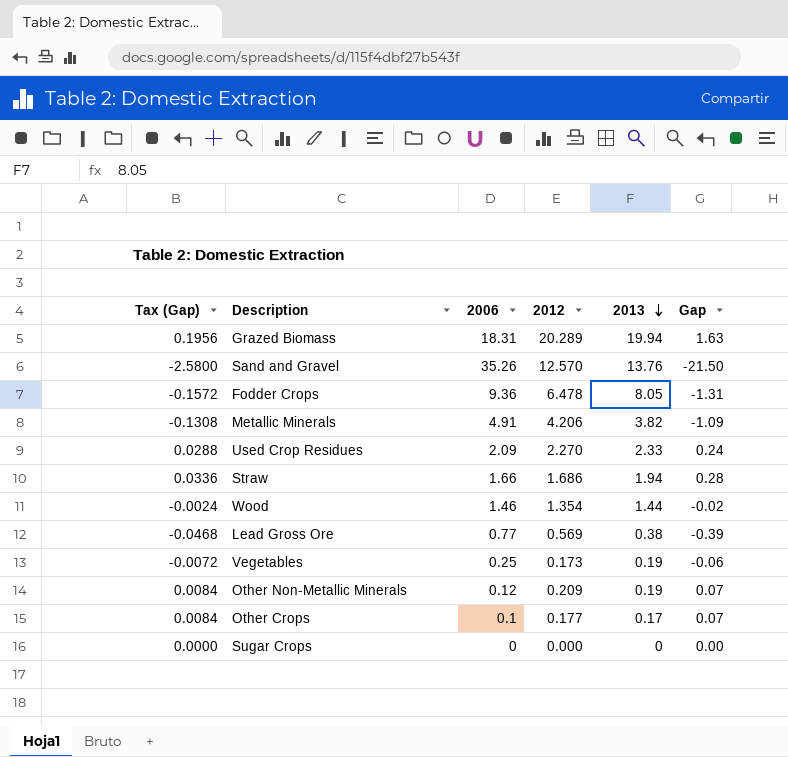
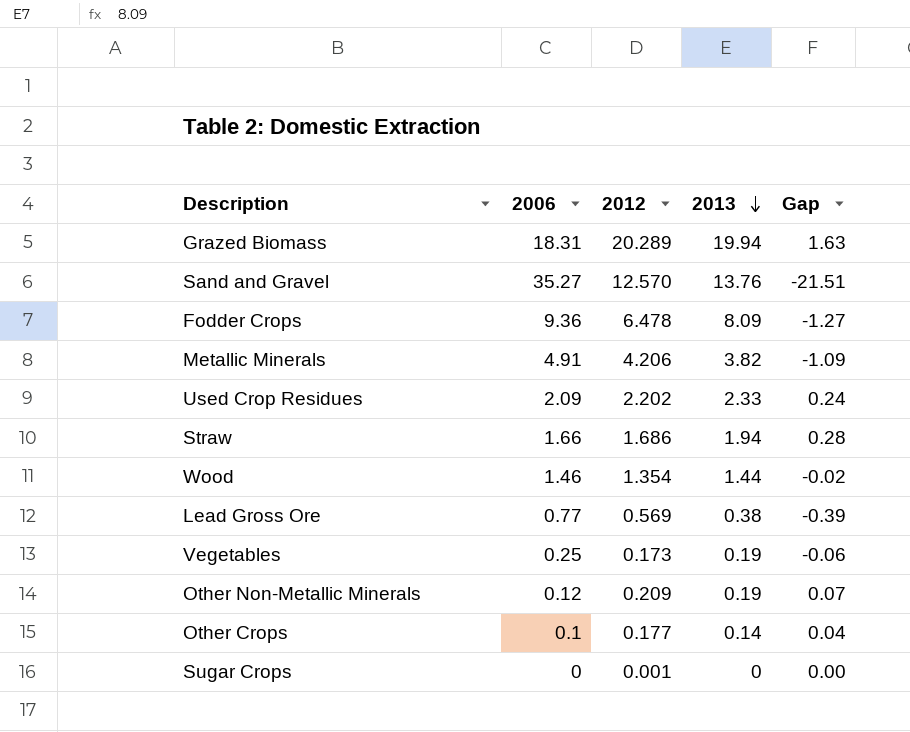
column Tax (Gap) | formula: [Gap] * 0.12 -> none
Sand and Gravel | 2006: 35.26 -> 35.27
Sand and Gravel | Gap: -21.50 -> -21.51
Fodder Crops | 2013: 8.05 -> 8.09
Fodder Crops | Gap: -1.31 -> -1.27
Used Crop Residues | 2012: 2.270 -> 2.202
Other Crops | 2013: 0.17 -> 0.14
Other Crops | Gap: 0.07 -> 0.04
Sugar Crops | 2012: 0.000 -> 0.001

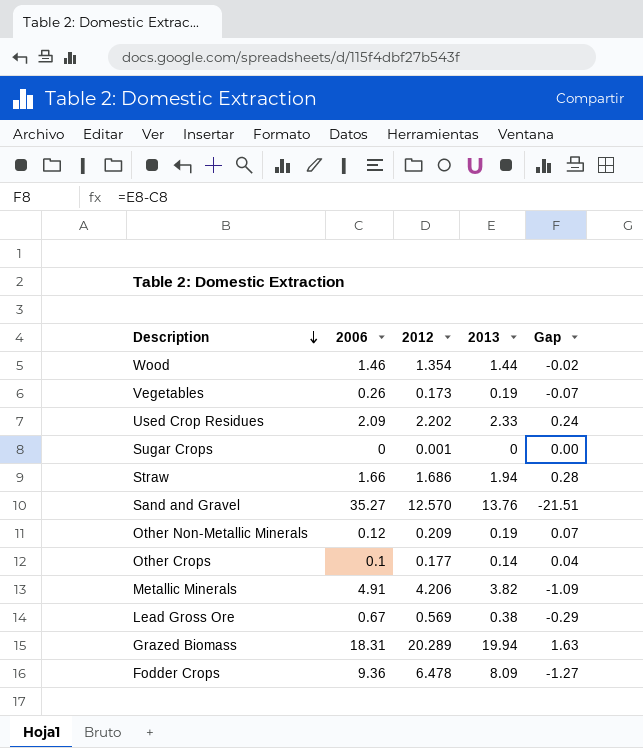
row order: 2013 descending -> Description descending
Vegetables | 2006: 0.25 -> 0.26
Vegetables | Gap: -0.06 -> -0.07
Lead Gross Ore | 2006: 0.77 -> 0.67
Lead Gross Ore | Gap: -0.39 -> -0.29

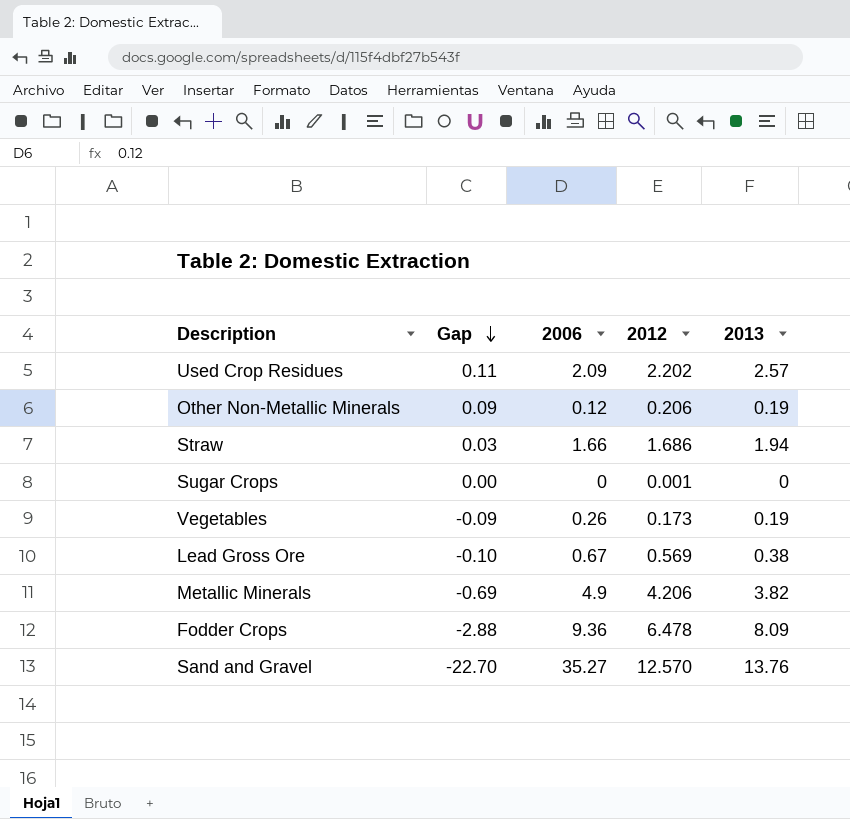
row order: Description descending -> Gap descending
column Gap | formula: [2013] - [2006] -> [2012] - [2006]
column Gap | position: 5 -> 2
row Wood: 1.46 | 1.354 | 1.44 | -0.02 -> none
row Other Crops: 0.1 | 0.177 | 0.14 | 0.04 -> none
row Grazed Biomass: 18.31 | 20.289 | 19.94 | 1.63 -> none
Used Crop Residues | 2013: 2.33 -> 2.57
Other Non-Metallic Minerals | 2012: 0.209 -> 0.206
Metallic Minerals | 2006: 4.91 -> 4.9

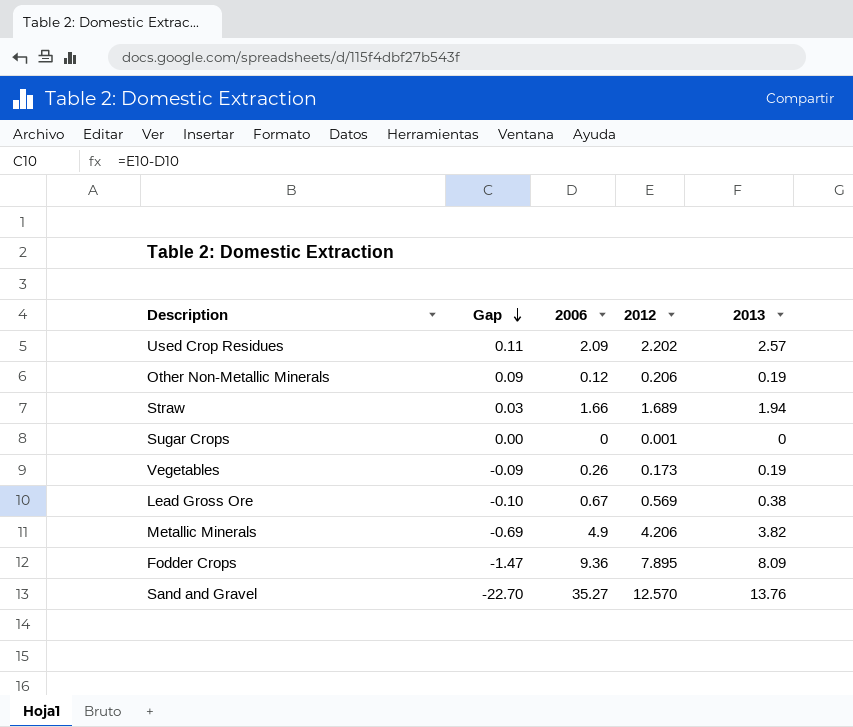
Straw | 2012: 1.686 -> 1.689
Fodder Crops | Gap: -2.88 -> -1.47
Fodder Crops | 2012: 6.478 -> 7.895

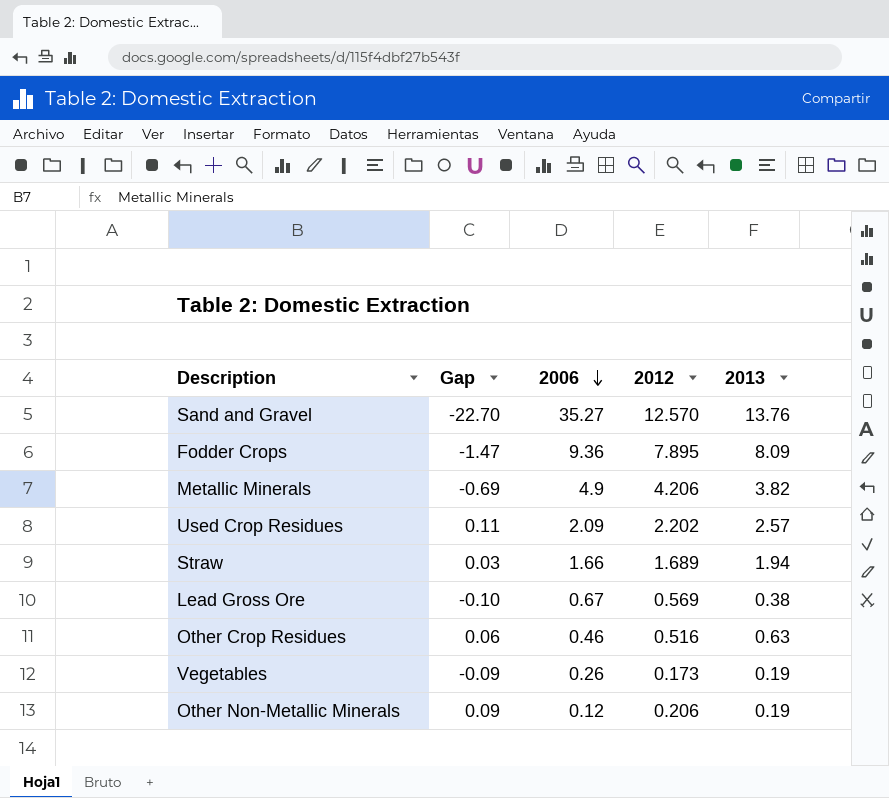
row order: Gap descending -> 2006 descending
row Sugar Crops: 0.00 | 0 | 0.001 | 0 -> none
row Other Crop Residues: none -> 0.06 | 0.46 | 0.516 | 0.63

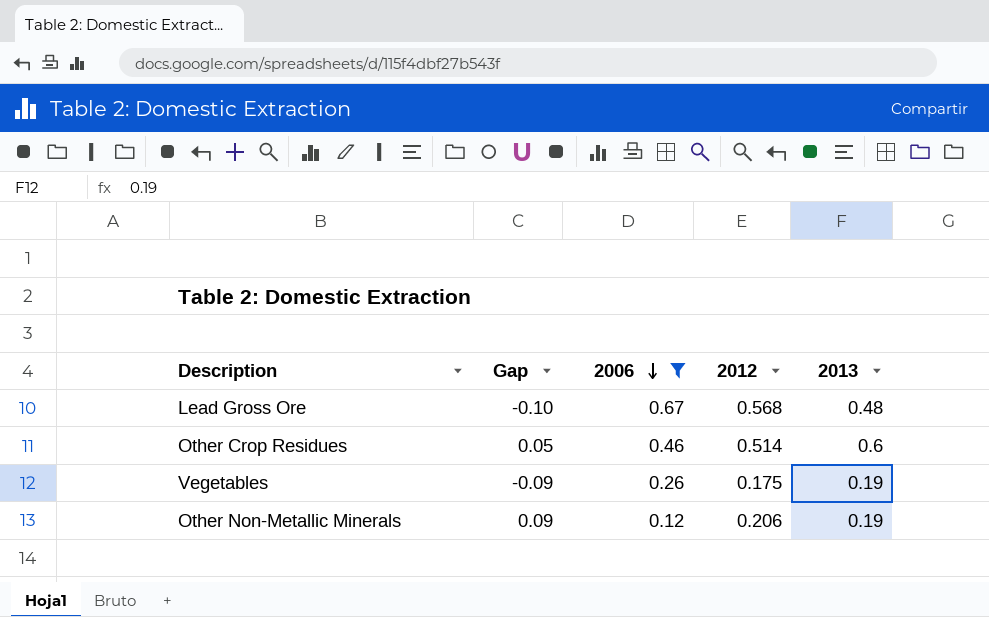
filter: none -> 2006 <= 0.67
Lead Gross Ore | 2012: 0.569 -> 0.568
Lead Gross Ore | 2013: 0.38 -> 0.48
Other Crop Residues | Gap: 0.06 -> 0.05
Other Crop Residues | 2012: 0.516 -> 0.514
Other Crop Residues | 2013: 0.63 -> 0.6
Vegetables | 2012: 0.173 -> 0.175

